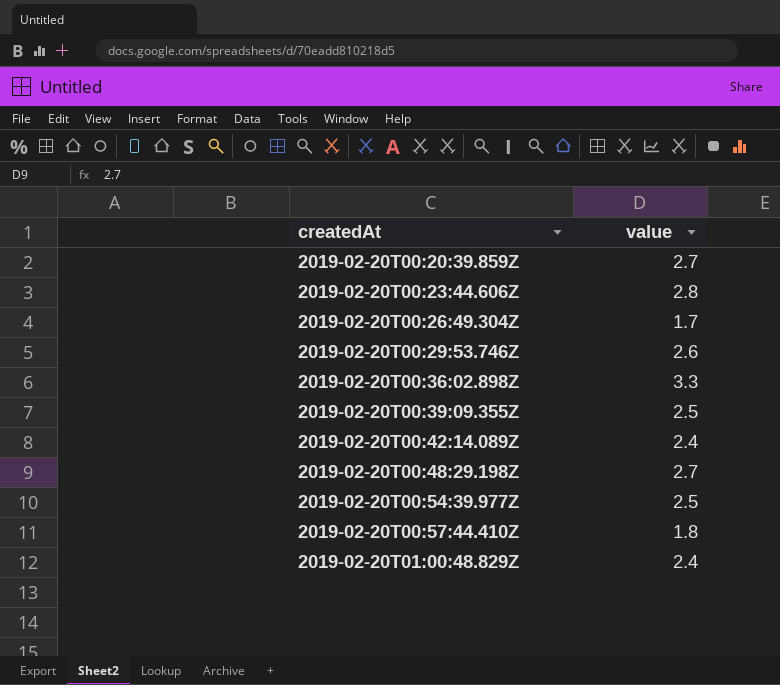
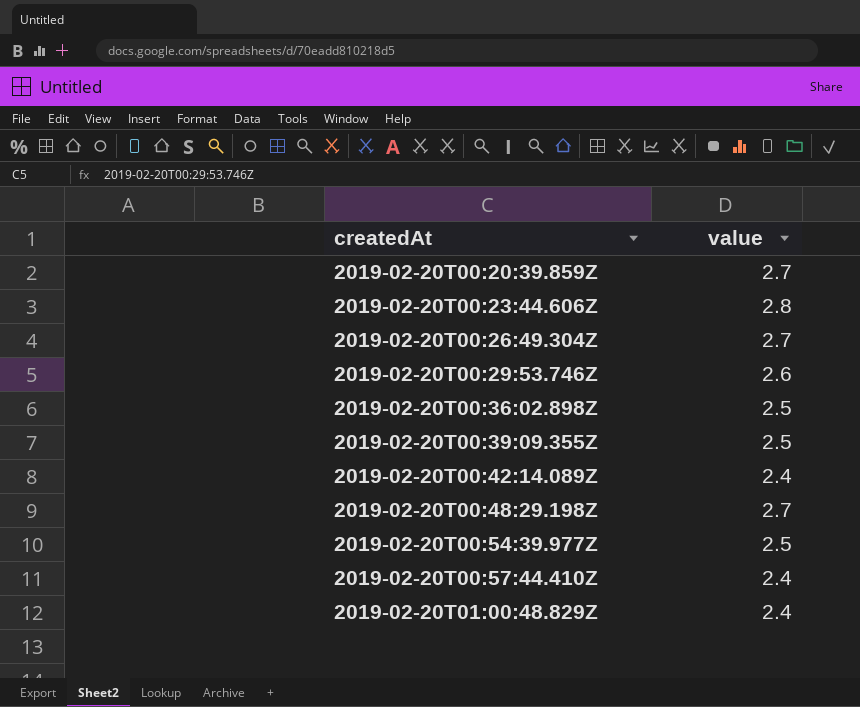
2019-02-20T00:26:49.304Z | value: 1.7 -> 2.7
2019-02-20T00:36:02.898Z | value: 3.3 -> 2.5
2019-02-20T00:57:44.410Z | value: 1.8 -> 2.4

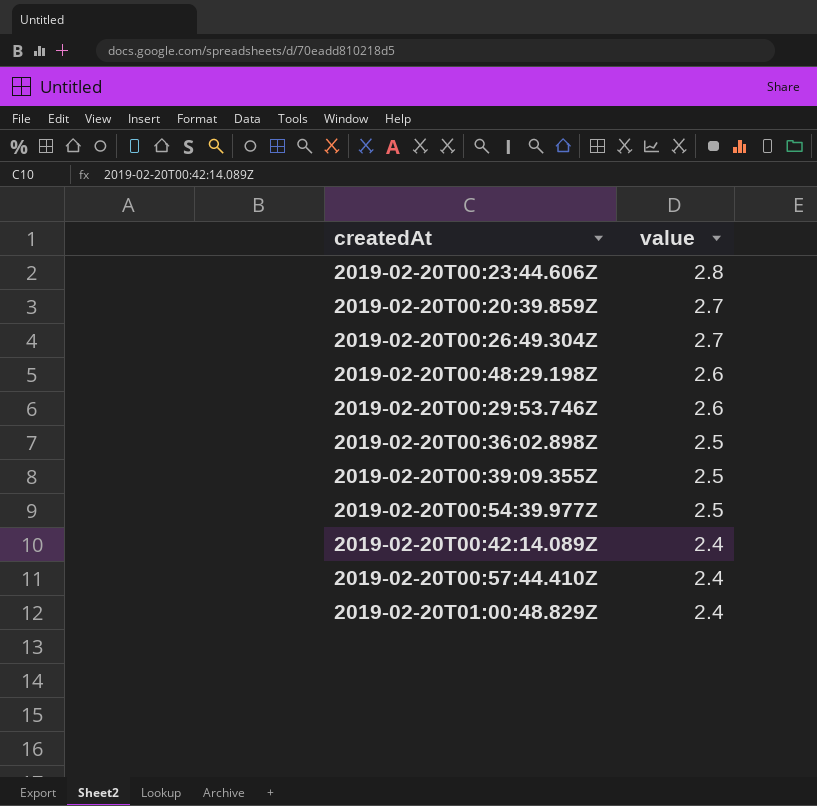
row order: createdAt ascending -> value descending
2019-02-20T00:48:29.198Z | value: 2.7 -> 2.6

